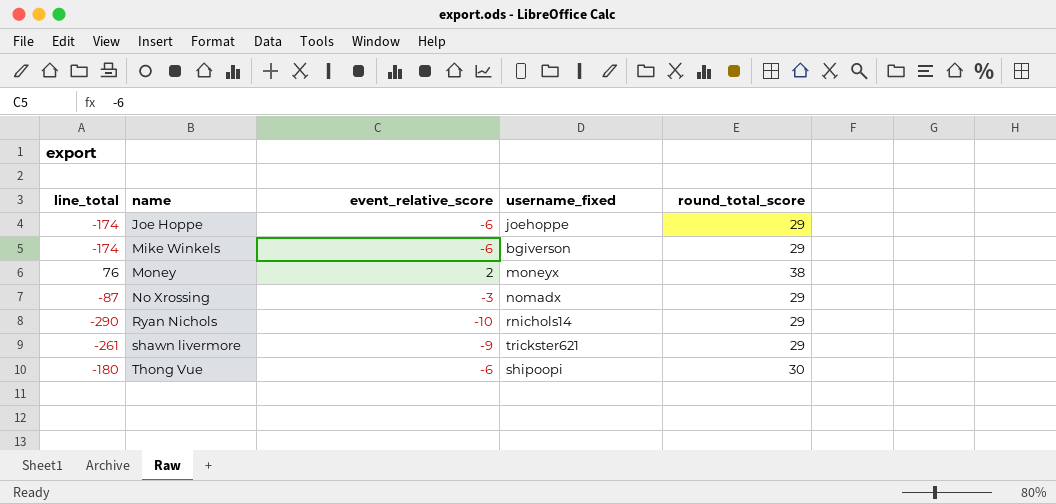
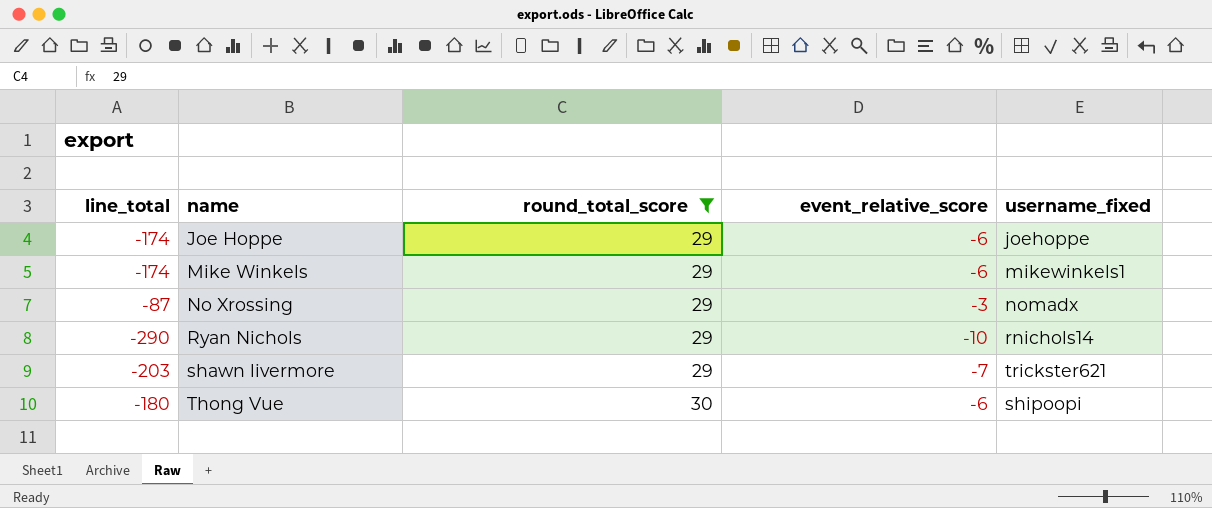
filter: none -> round_total_score != 38
column round_total_score | position: 5 -> 3
Mike Winkels | username_fixed: bgiverson -> mikewinkels1
shawn livermore | line_total: -261 -> -203
shawn livermore | event_relative_score: -9 -> -7

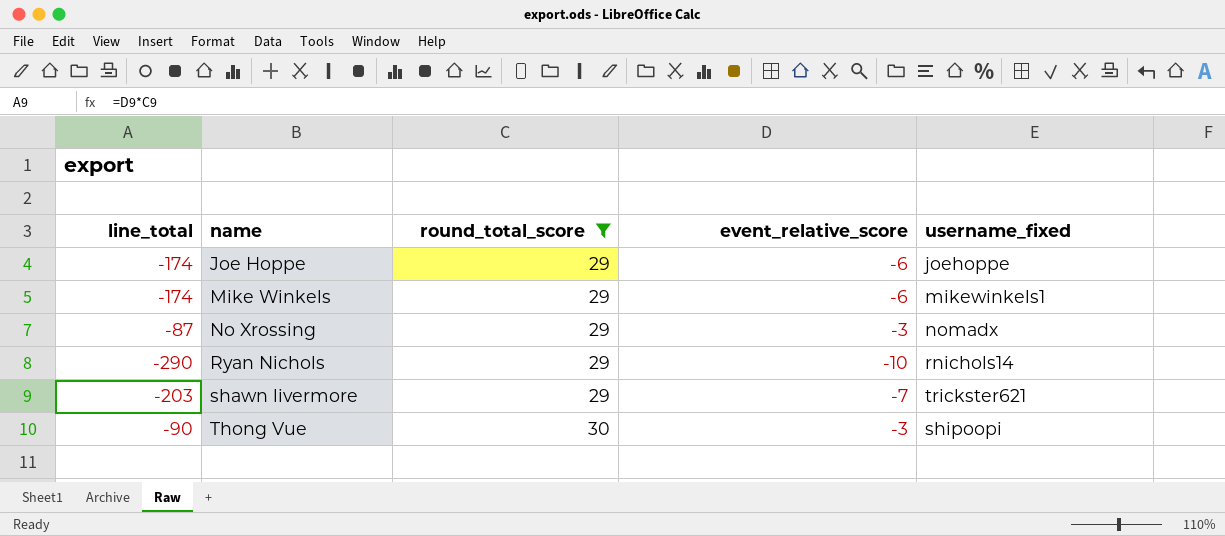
Thong Vue | line_total: -180 -> -90
Thong Vue | event_relative_score: -6 -> -3

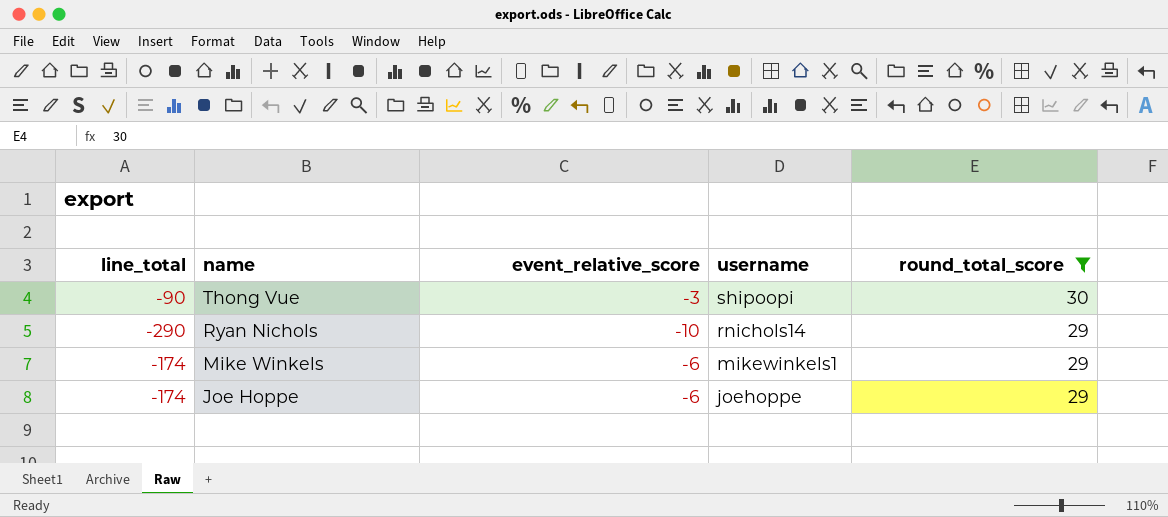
row order: name ascending -> name descending
column name: username_fixed -> username
column round_total_score | position: 3 -> 5
row No Xrossing: -87 | 29 | -3 | nomadx -> none
row shawn livermore: -203 | 29 | -7 | trickster621 -> none

